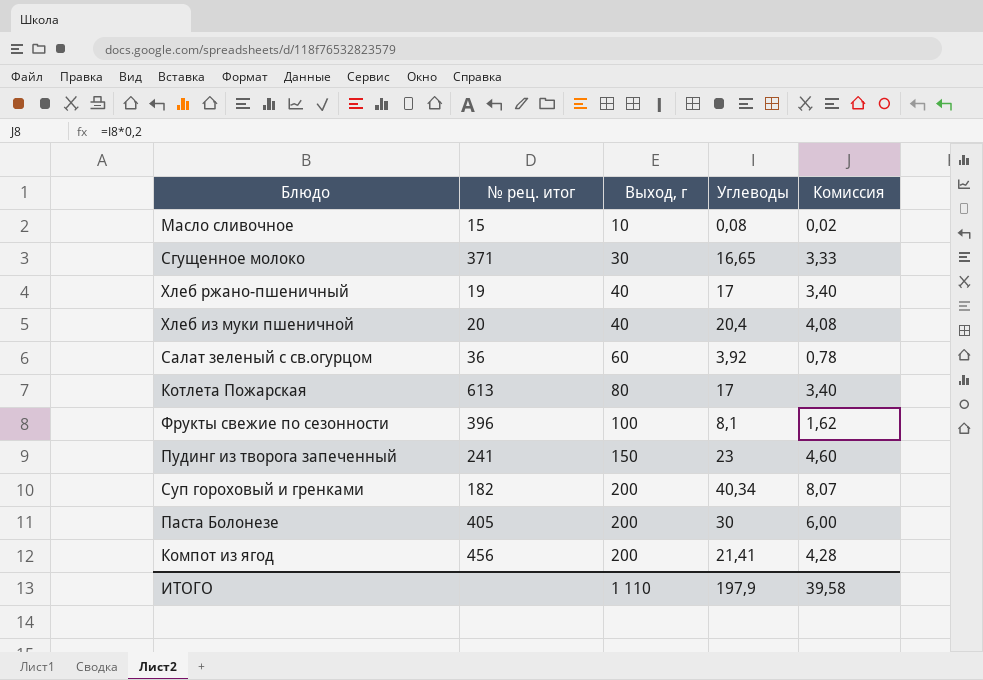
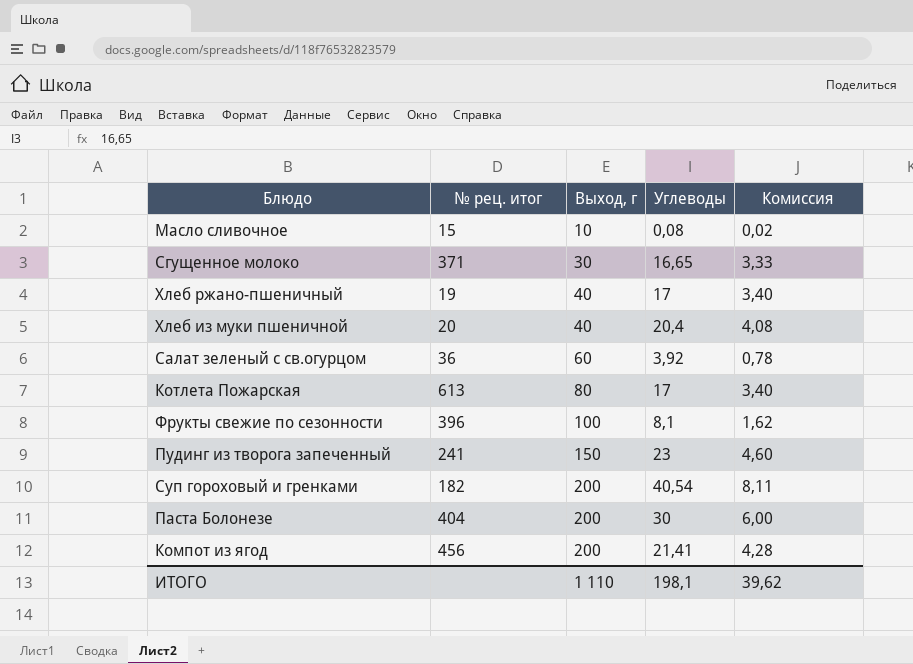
Суп гороховый и гренками | Углеводы: 40,34 -> 40,54
Суп гороховый и гренками | Комиссия: 8,07 -> 8,11
Паста Болонезе | № рец. итог: 405 -> 404
ИТОГО | Углеводы: 197,9 -> 198,1
ИТОГО | Комиссия: 39,58 -> 39,62

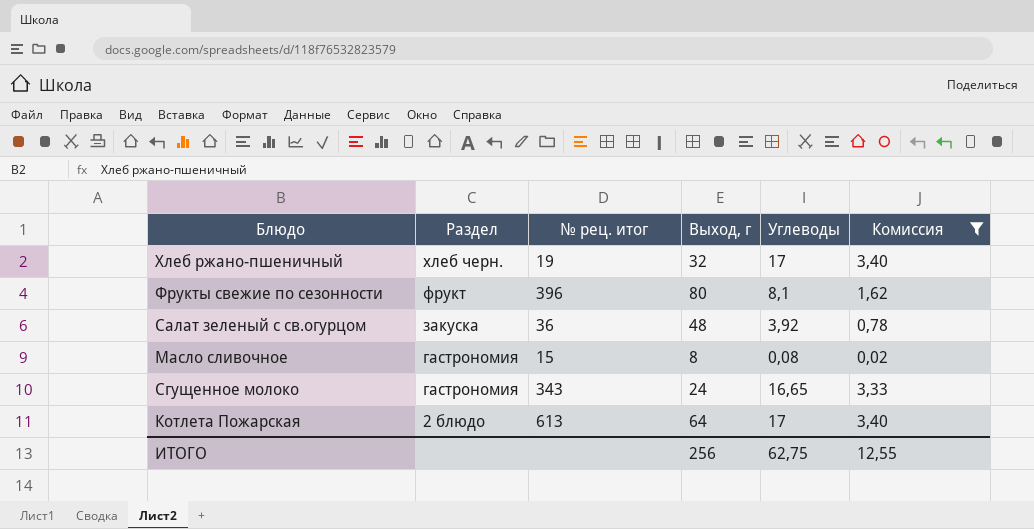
filter: none -> Комиссия <= 3,40
row order: Выход, г ascending -> Раздел descending
column Раздел | position: none -> 2
Хлеб ржано-пшеничный | Выход, г: 40 -> 32
Фрукты свежие по сезонности | Выход, г: 100 -> 80
Салат зеленый с св.огурцом | Выход, г: 60 -> 48
Масло сливочное | Выход, г: 10 -> 8
Сгущенное молоко | № рец. итог: 371 -> 343
Сгущенное молоко | Выход, г: 30 -> 24
Котлета Пожарская | Выход, г: 80 -> 64
ИТОГО | Выход, г: 1 110 -> 256
ИТОГО | Углеводы: 198,1 -> 62,75
ИТОГО | Комиссия: 39,62 -> 12,55

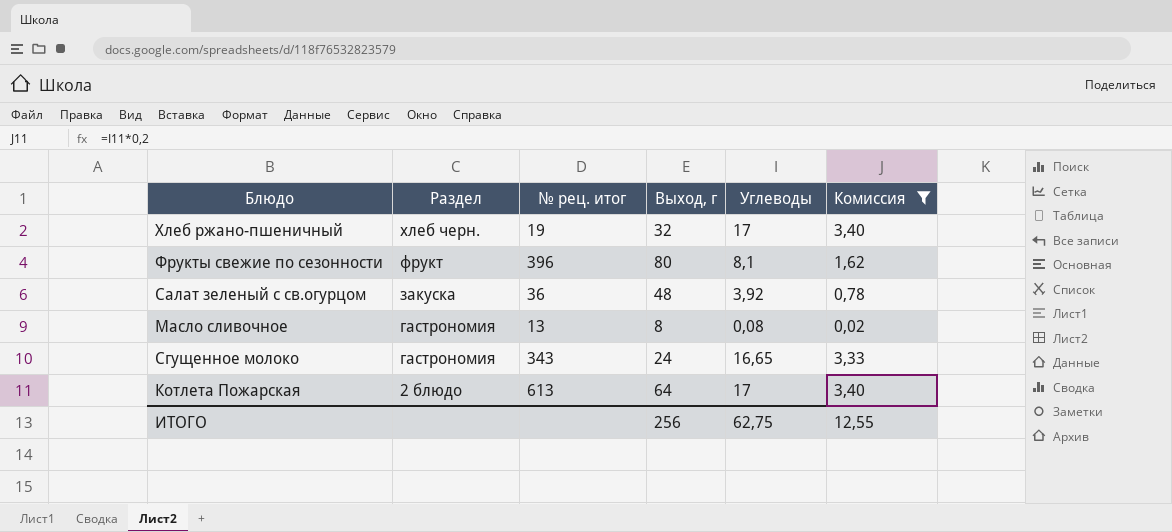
Масло сливочное | № рец. итог: 15 -> 13

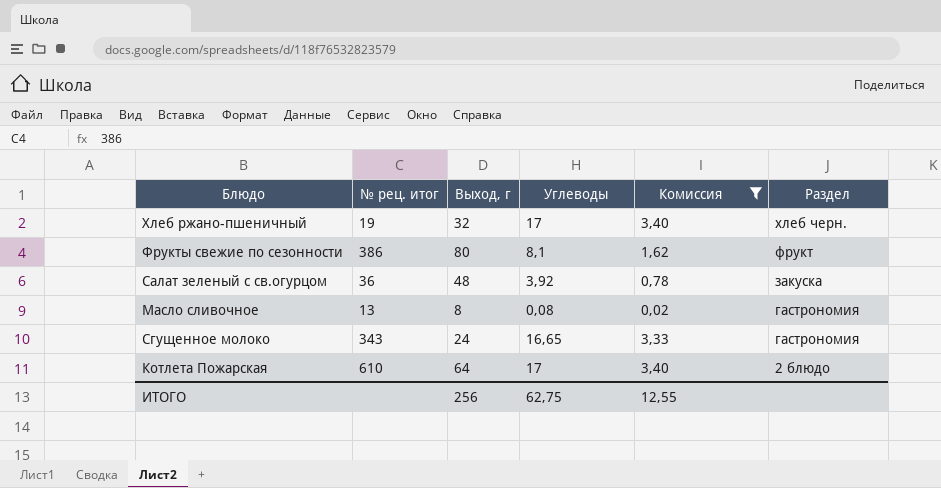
column Раздел | position: 2 -> 6
Фрукты свежие по сезонности | № рец. итог: 396 -> 386
Котлета Пожарская | № рец. итог: 613 -> 610

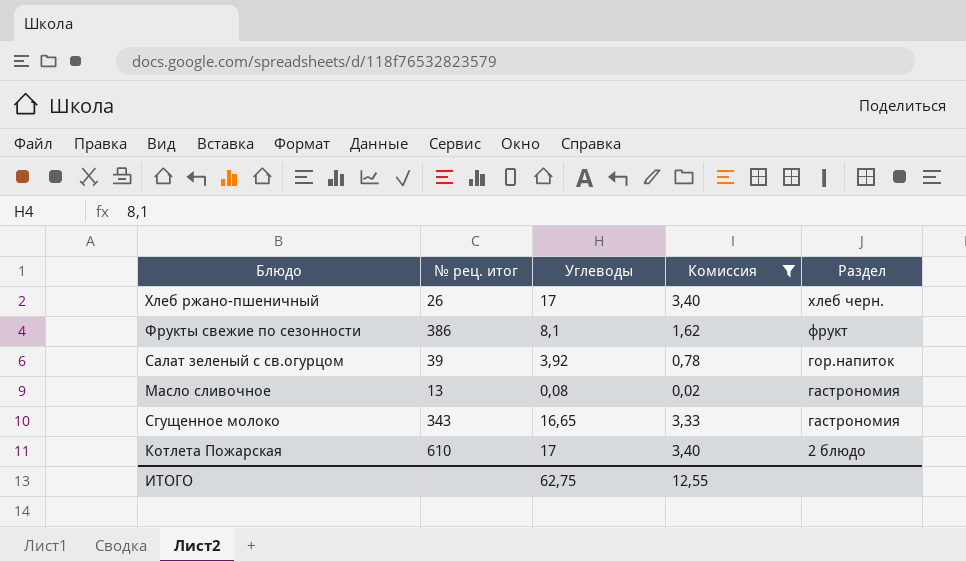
column Выход, г | position: 3 -> none
Хлеб ржано-пшеничный | № рец. итог: 19 -> 26
Салат зеленый с св.огурцом | № рец. итог: 36 -> 39
Салат зеленый с св.огурцом | Раздел: закуска -> гор.напиток

